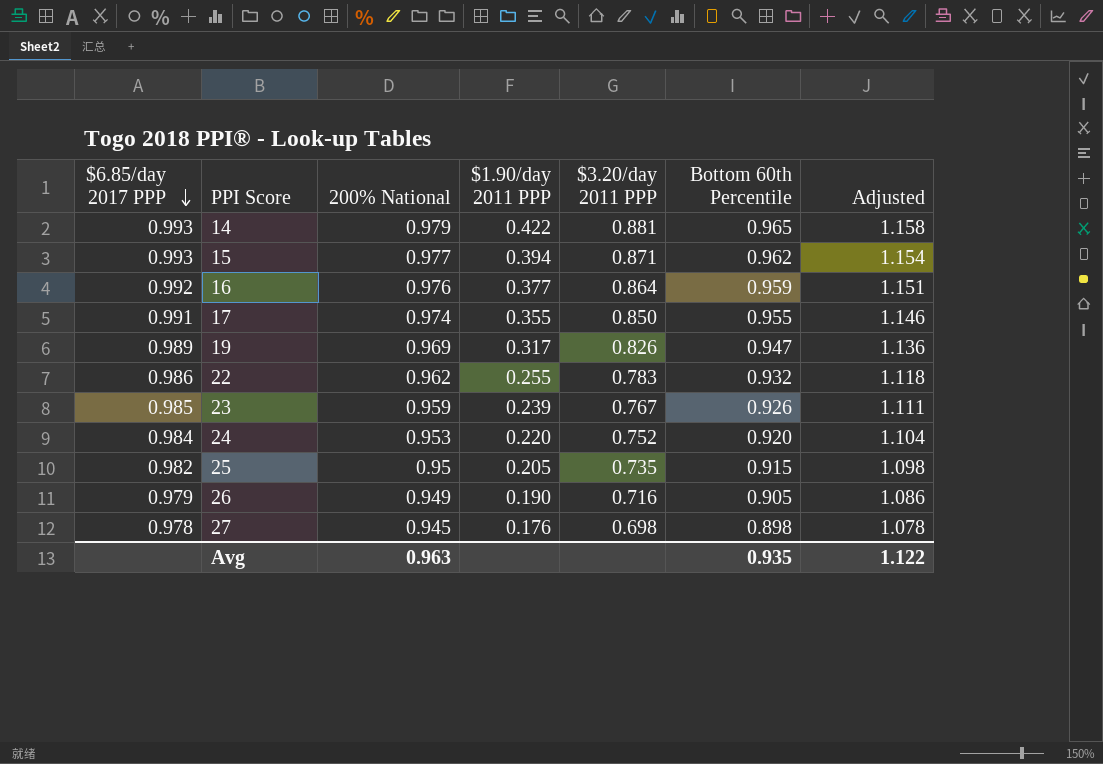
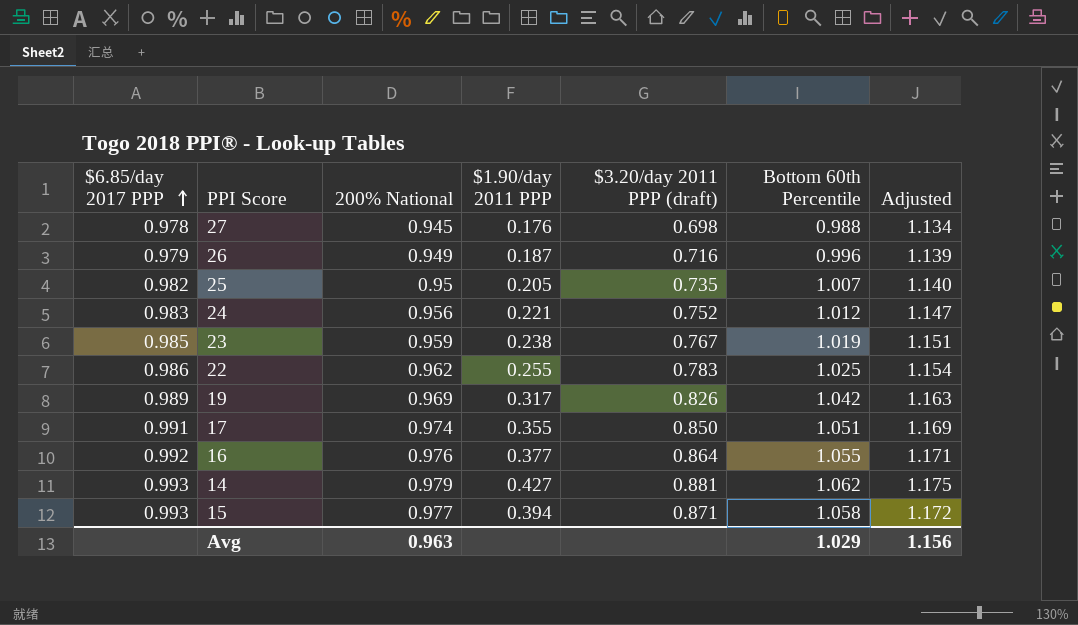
row order: $6.85/day 2017 PPP descending -> $6.85/day 2017 PPP ascending
column name: $3.20/day 2011 PPP -> $3.20/day 2011 PPP (draft)
column Adjusted | formula: [Bottom 60th Percentile] * 1.2 -> [200% National] * 1.2
27 | Bottom 60th Percentile: 0.898 -> 0.988
26 | $1.90/day 2011 PPP: 0.190 -> 0.187
26 | Bottom 60th Percentile: 0.905 -> 0.996
25 | Bottom 60th Percentile: 0.915 -> 1.007
24 | $6.85/day 2017 PPP: 0.984 -> 0.983
24 | 200% National: 0.953 -> 0.956
24 | $1.90/day 2011 PPP: 0.220 -> 0.221
24 | Bottom 60th Percentile: 0.920 -> 1.012
23 | $1.90/day 2011 PPP: 0.239 -> 0.238
23 | Bottom 60th Percentile: 0.926 -> 1.019
22 | Bottom 60th Percentile: 0.932 -> 1.025
19 | Bottom 60th Percentile: 0.947 -> 1.042
17 | Bottom 60th Percentile: 0.955 -> 1.051
16 | Bottom 60th Percentile: 0.959 -> 1.055
14 | $1.90/day 2011 PPP: 0.422 -> 0.427
14 | Bottom 60th Percentile: 0.965 -> 1.062
15 | Bottom 60th Percentile: 0.962 -> 1.058
Avg | Bottom 60th Percentile: 0.935 -> 1.029
Avg | Adjusted: 1.122 -> 1.156

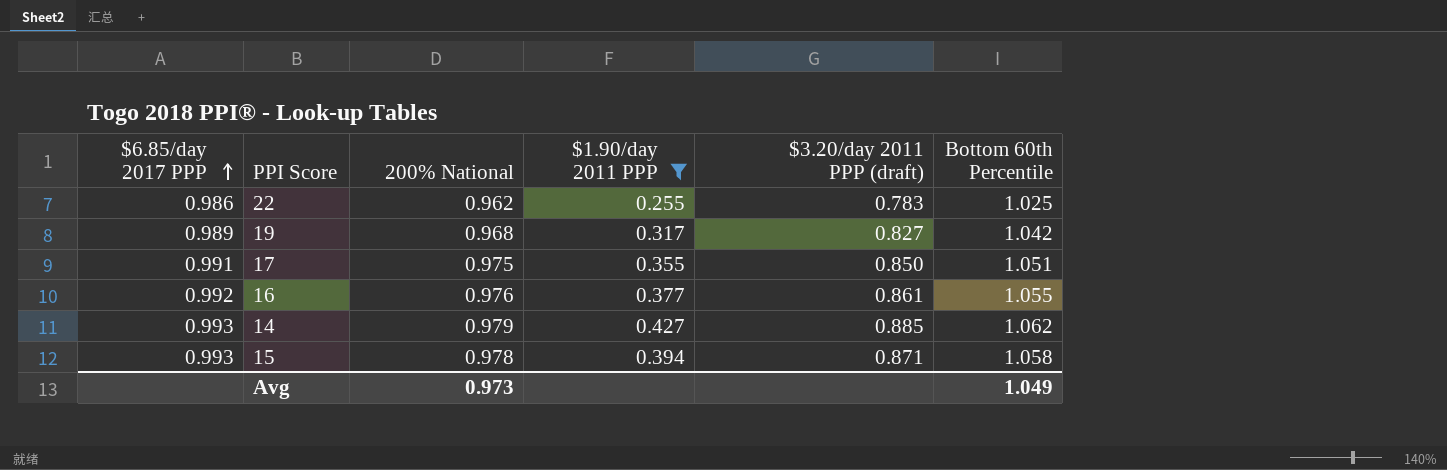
filter: none -> $1.90/day 2011 PPP >= 0.255
column Adjusted | formula: [200% National] * 1.2 -> none
19 | 200% National: 0.969 -> 0.968
19 | $3.20/day 2011 PPP (draft): 0.826 -> 0.827
17 | 200% National: 0.974 -> 0.975
16 | $3.20/day 2011 PPP (draft): 0.864 -> 0.861
14 | $3.20/day 2011 PPP (draft): 0.881 -> 0.885
15 | 200% National: 0.977 -> 0.978
Avg | 200% National: 0.963 -> 0.973
Avg | Bottom 60th Percentile: 1.029 -> 1.049

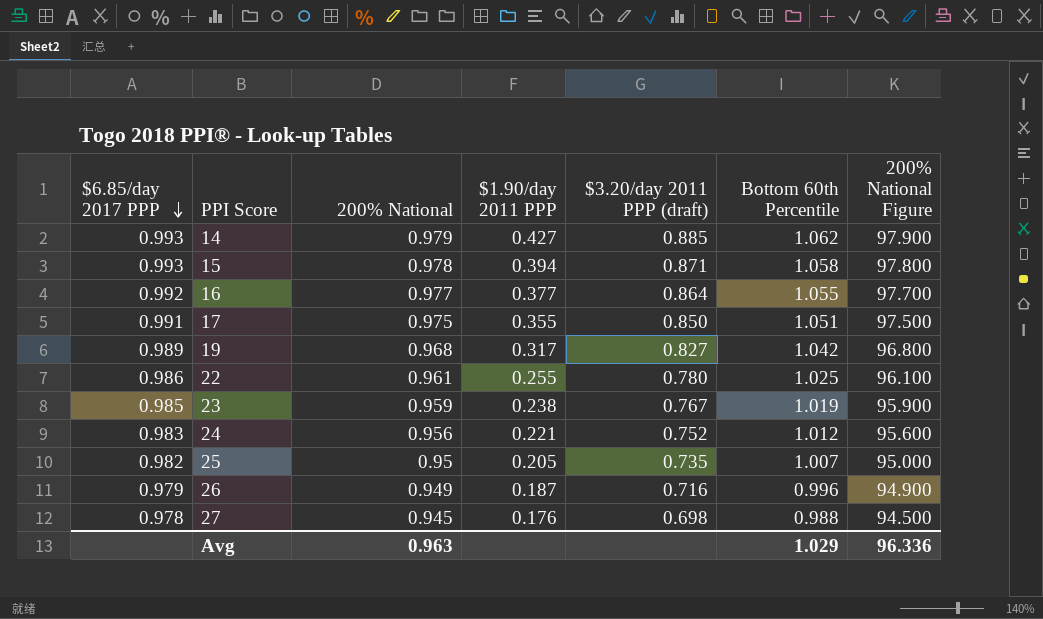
filter: $1.90/day 2011 PPP >= 0.255 -> none
row order: $6.85/day 2017 PPP ascending -> $6.85/day 2017 PPP descending
column 200% National Figure | formula: none -> [200% National] * 100
16 | 200% National: 0.976 -> 0.977
16 | $3.20/day 2011 PPP (draft): 0.861 -> 0.864
22 | 200% National: 0.962 -> 0.961
22 | $3.20/day 2011 PPP (draft): 0.783 -> 0.780
Avg | 200% National: 0.973 -> 0.963
Avg | Bottom 60th Percentile: 1.049 -> 1.029

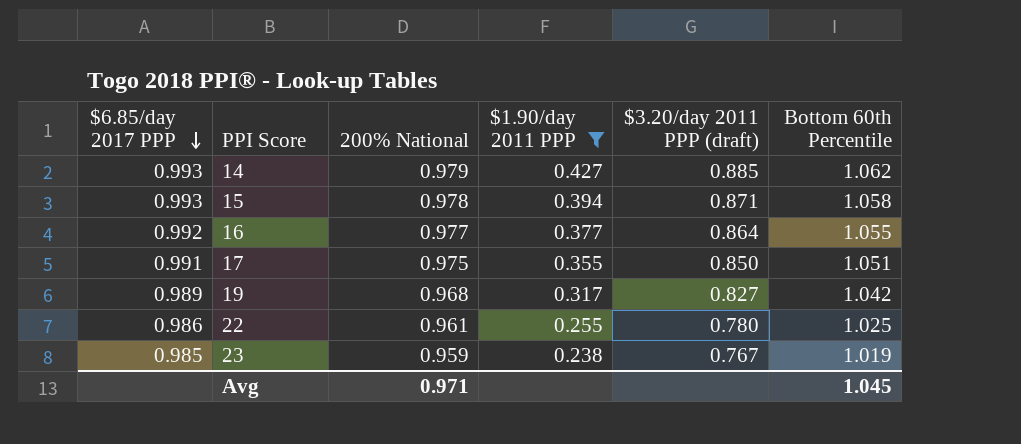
filter: none -> $1.90/day 2011 PPP >= 0.238
column 200% National Figure | formula: [200% National] * 100 -> none
Avg | 200% National: 0.963 -> 0.971
Avg | Bottom 60th Percentile: 1.029 -> 1.045

